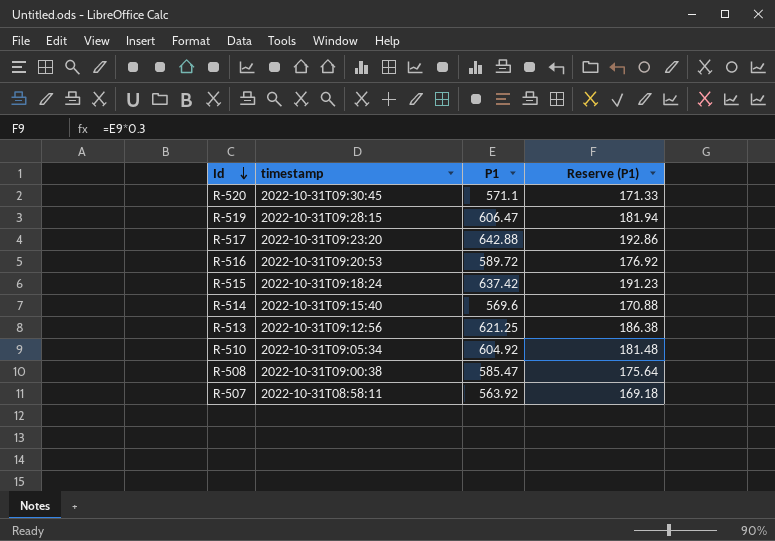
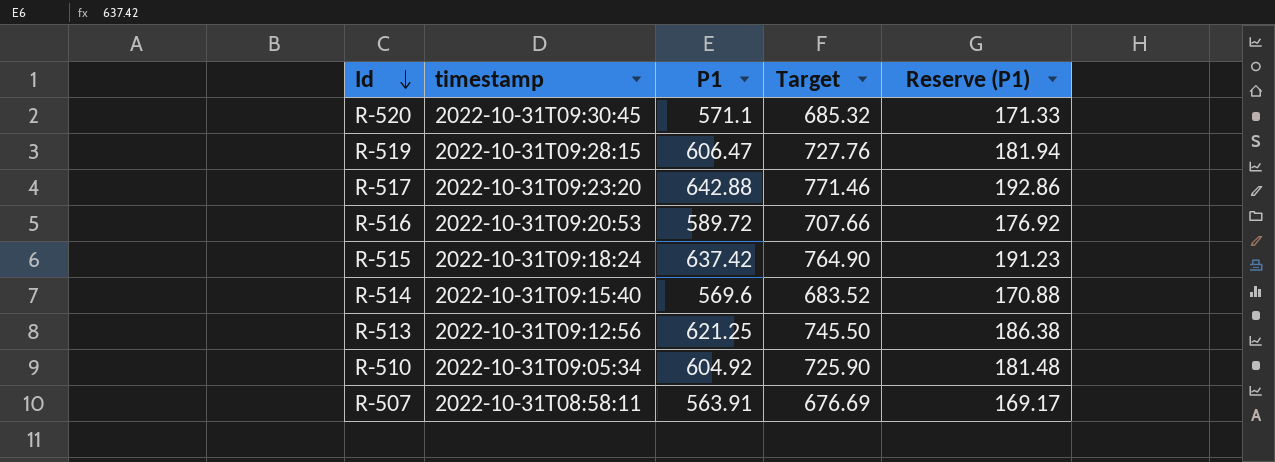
column Target | formula: none -> [P1] * 1.2
row R-508: 2022-10-31T09:00:38 | 585.47 | 175.64 -> none
R-507 | P1: 563.92 -> 563.91
R-507 | Reserve (P1): 169.18 -> 169.17

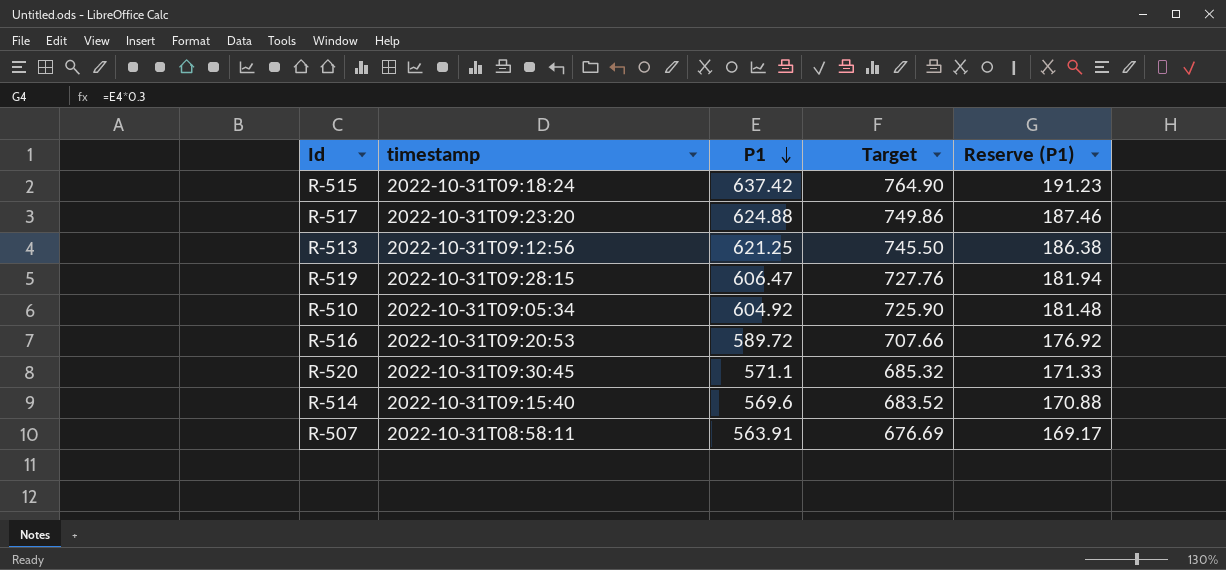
row order: Id descending -> P1 descending
R-517 | P1: 642.88 -> 624.88
R-517 | Target: 771.46 -> 749.86
R-517 | Reserve (P1): 192.86 -> 187.46

